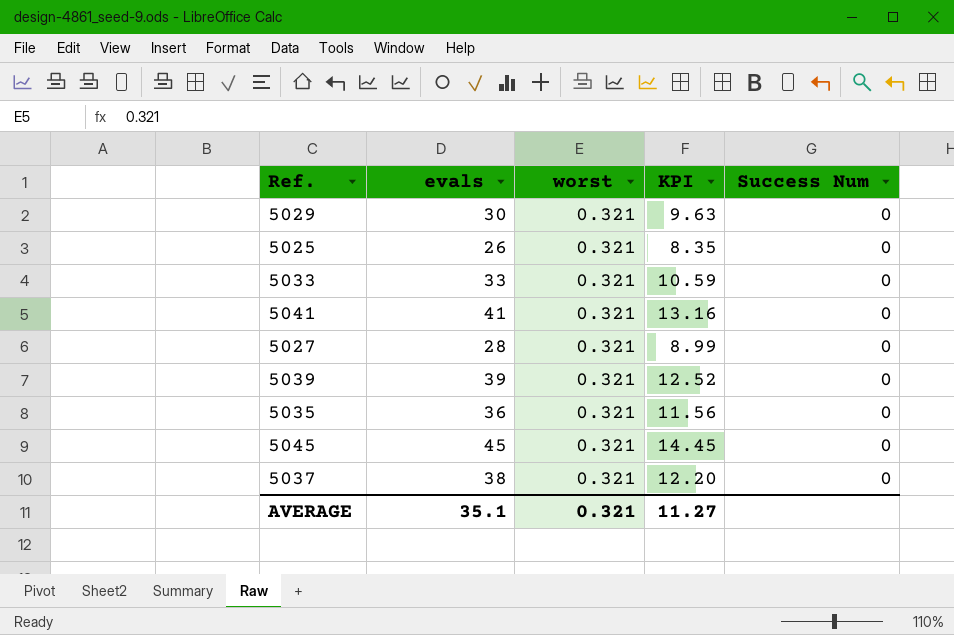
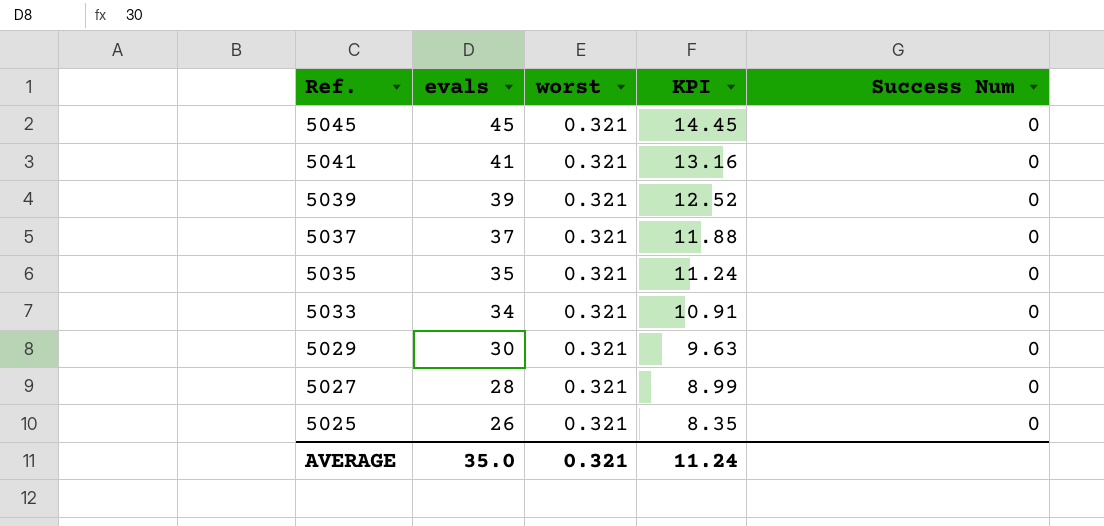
row order: none -> Ref. descending
5037 | evals: 38 -> 37
5037 | KPI: 12.20 -> 11.88
5035 | evals: 36 -> 35
5035 | KPI: 11.56 -> 11.24
5033 | evals: 33 -> 34
5033 | KPI: 10.59 -> 10.91
AVERAGE | evals: 35.1 -> 35.0
AVERAGE | KPI: 11.27 -> 11.24

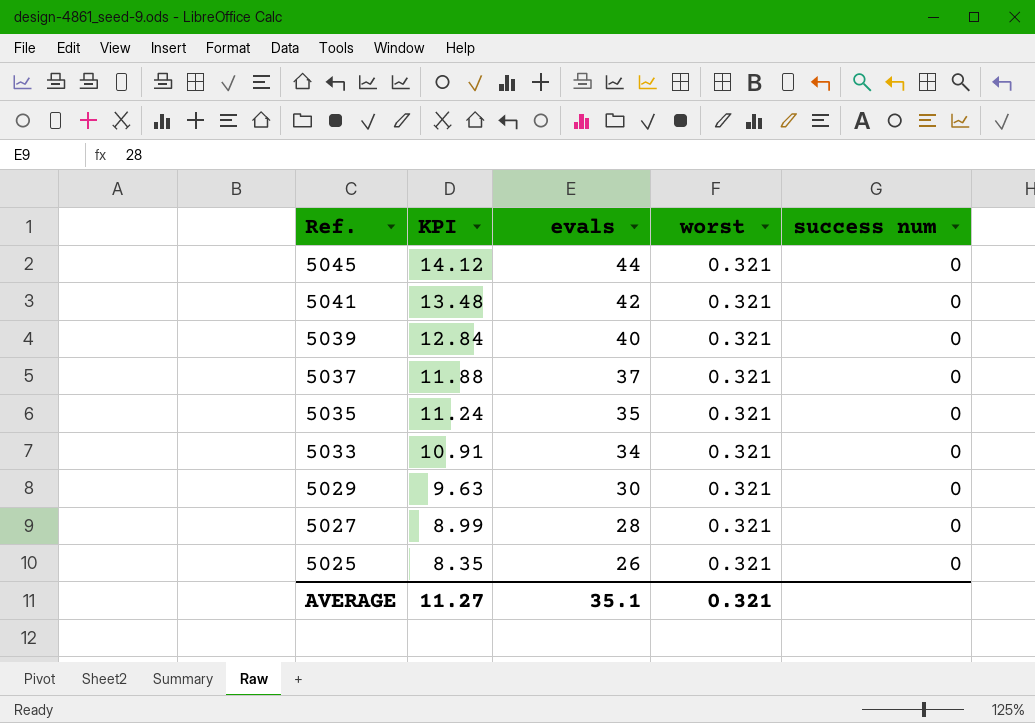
column KPI | position: 4 -> 2
column name: Success Num -> success num
5045 | KPI: 14.45 -> 14.12
5045 | evals: 45 -> 44
5041 | KPI: 13.16 -> 13.48
5041 | evals: 41 -> 42
5039 | KPI: 12.52 -> 12.84
5039 | evals: 39 -> 40
AVERAGE | KPI: 11.24 -> 11.27
AVERAGE | evals: 35.0 -> 35.1

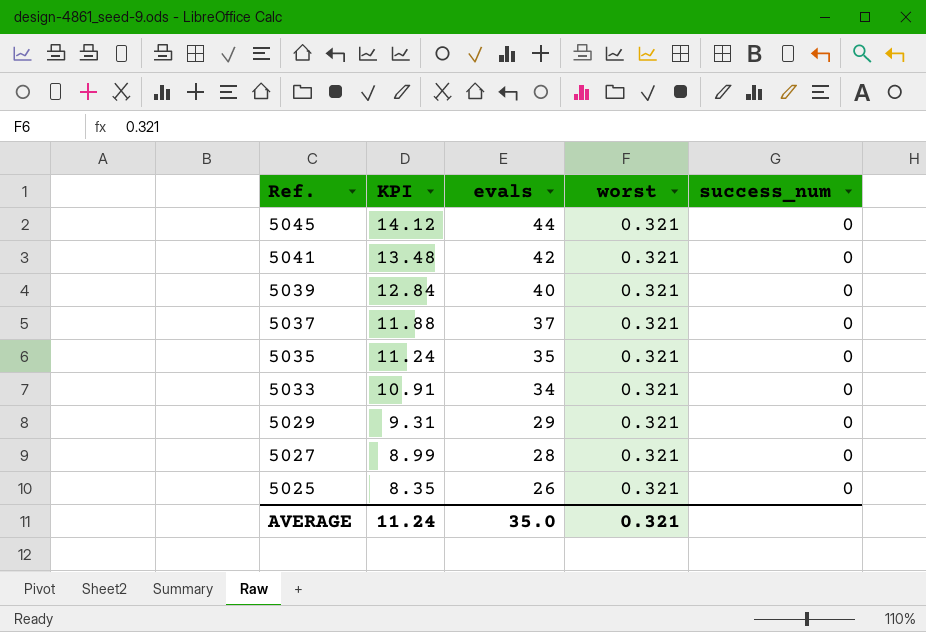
column name: success num -> success_num
5029 | KPI: 9.63 -> 9.31
5029 | evals: 30 -> 29
AVERAGE | KPI: 11.27 -> 11.24
AVERAGE | evals: 35.1 -> 35.0

